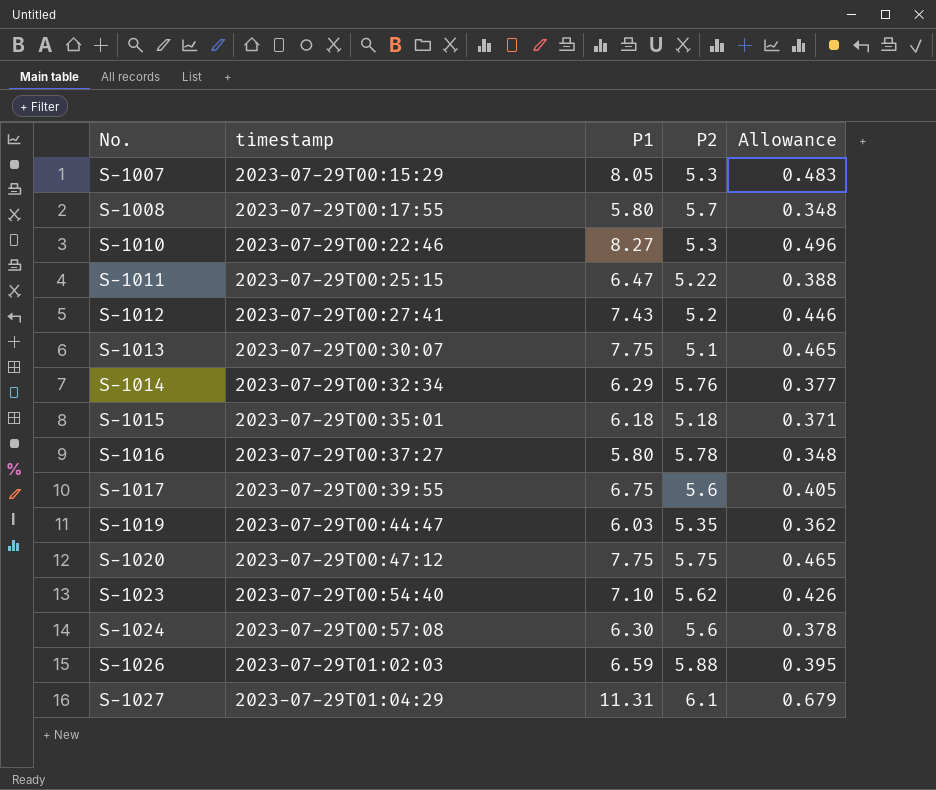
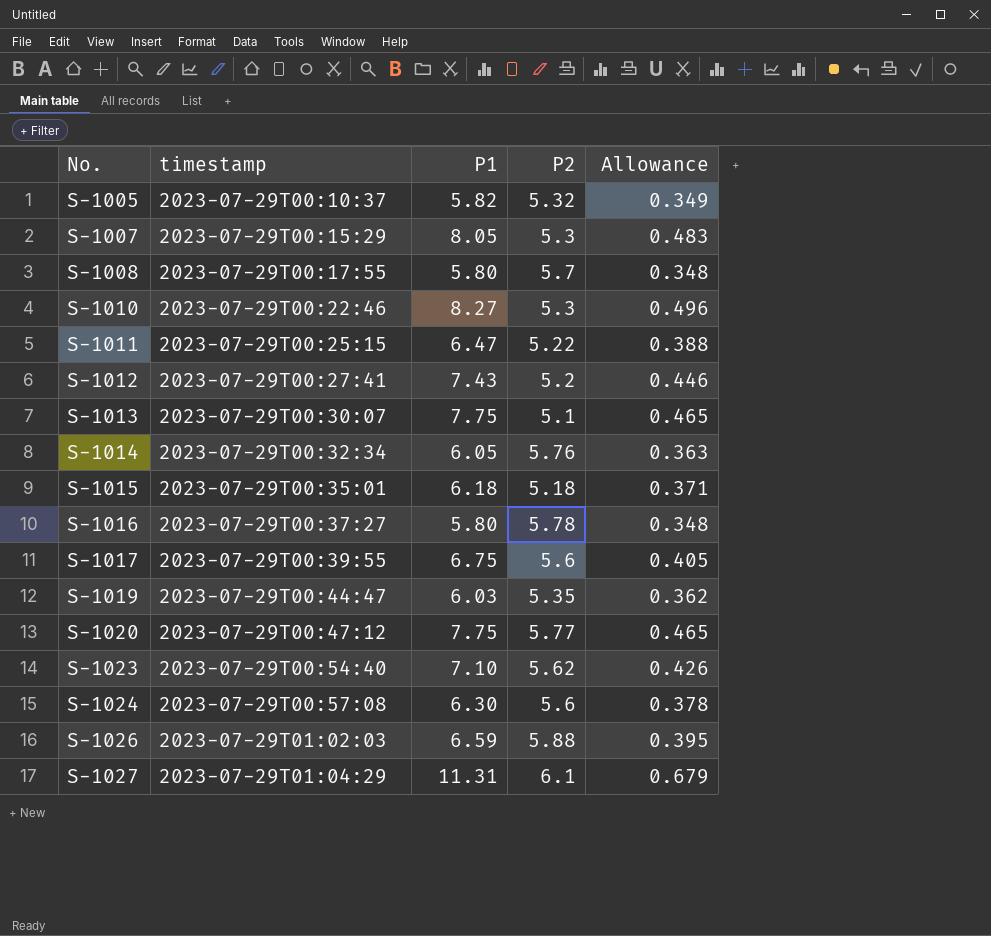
row S-1005: none -> 2023-07-29T00:10:37 | 5.82 | 5.32 | 0.349
S-1014 | P1: 6.29 -> 6.05
S-1014 | Allowance: 0.377 -> 0.363
S-1020 | P2: 5.75 -> 5.77

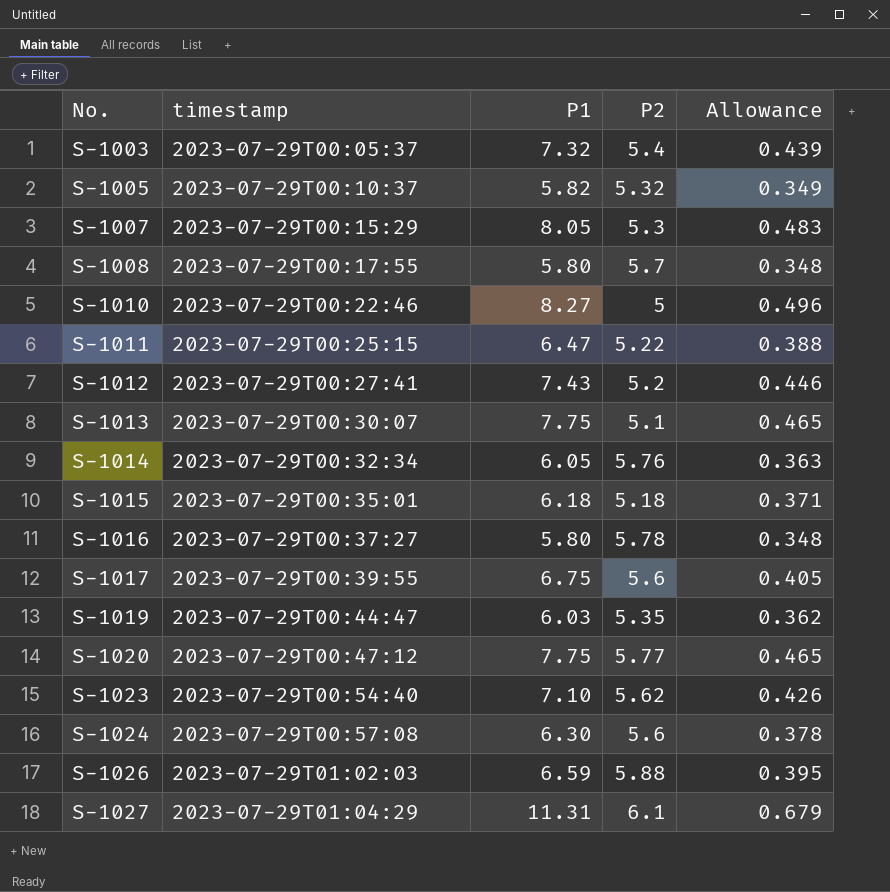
row S-1003: none -> 2023-07-29T00:05:37 | 7.32 | 5.4 | 0.439
S-1010 | P2: 5.3 -> 5

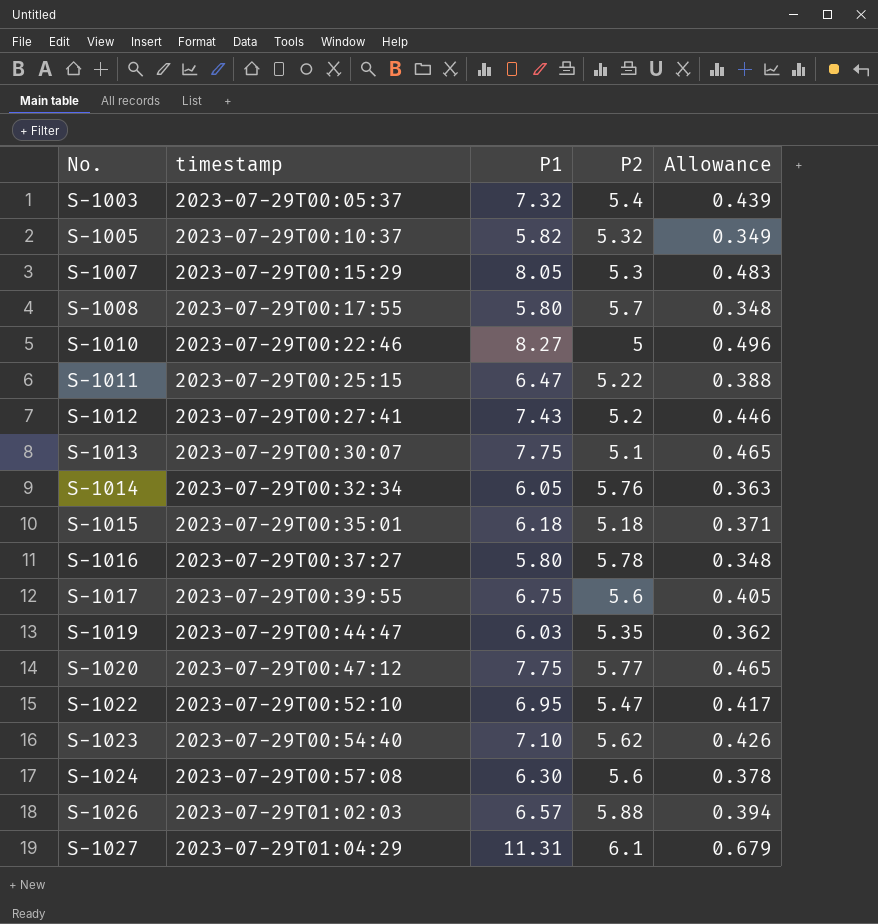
row S-1022: none -> 2023-07-29T00:52:10 | 6.95 | 5.47 | 0.417
S-1026 | P1: 6.59 -> 6.57
S-1026 | Allowance: 0.395 -> 0.394

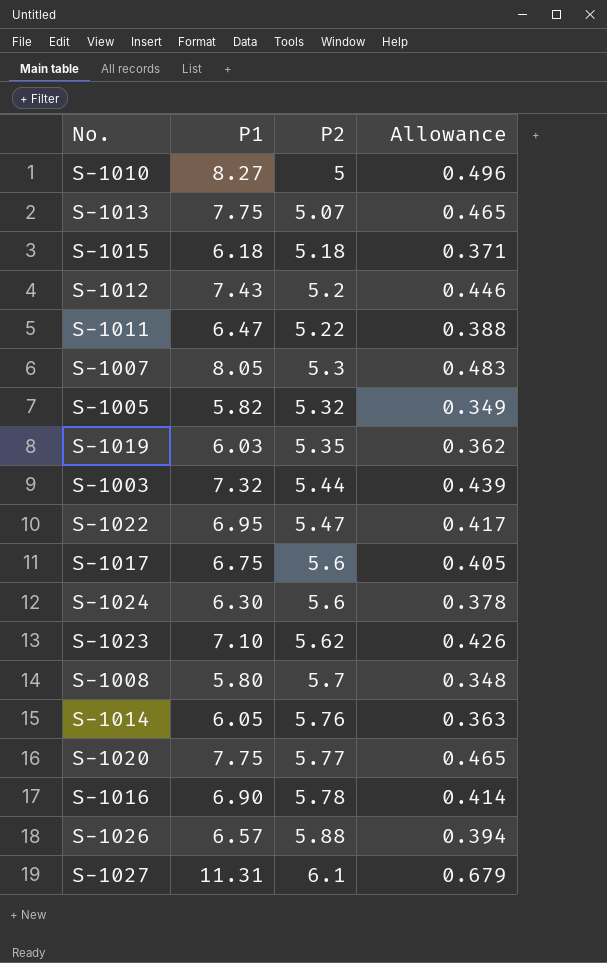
row order: No. ascending -> P2 ascending
column timestamp | position: 2 -> none
S-1013 | P2: 5.1 -> 5.07
S-1003 | P2: 5.4 -> 5.44
S-1016 | P1: 5.80 -> 6.90
S-1016 | Allowance: 0.348 -> 0.414

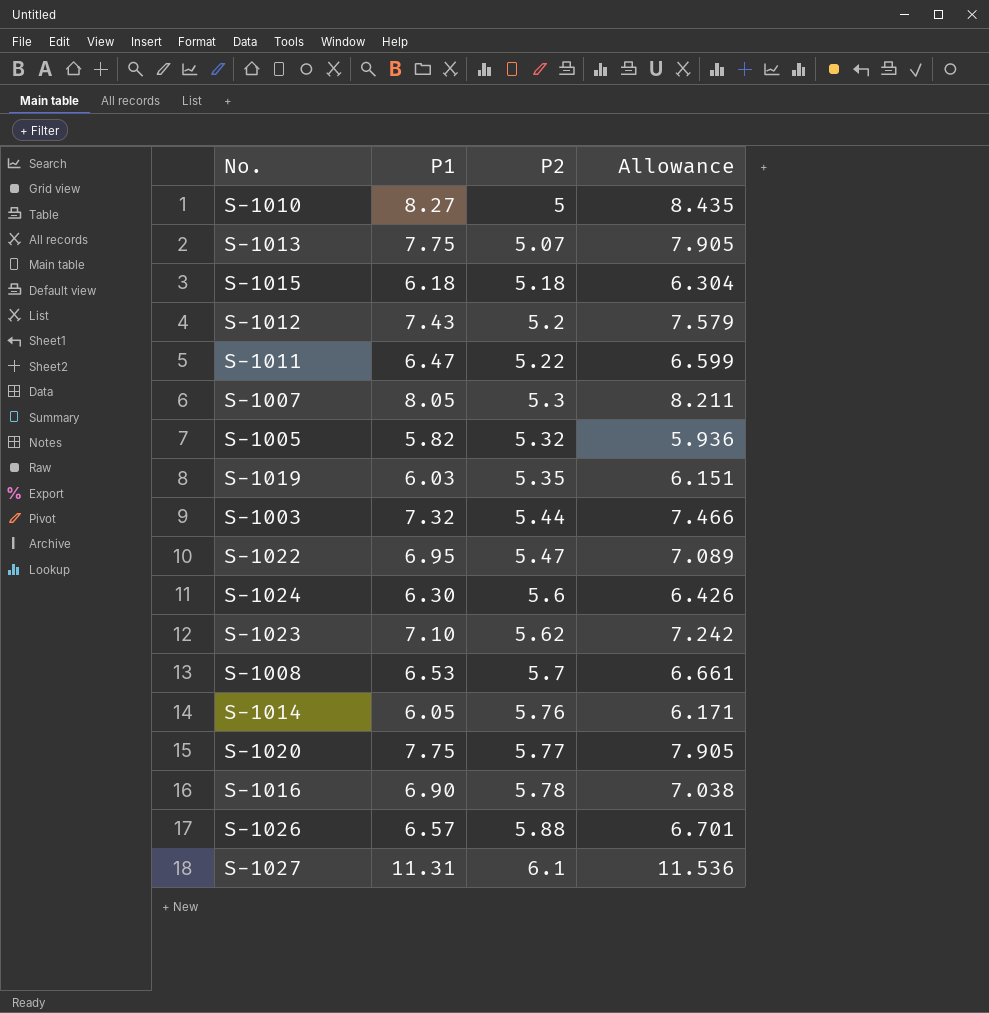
column Allowance | formula: [P1] * 0.06 -> [P1] * 1.02
row S-1017: 6.75 | 5.6 | 0.405 -> none
S-1008 | P1: 5.80 -> 6.53

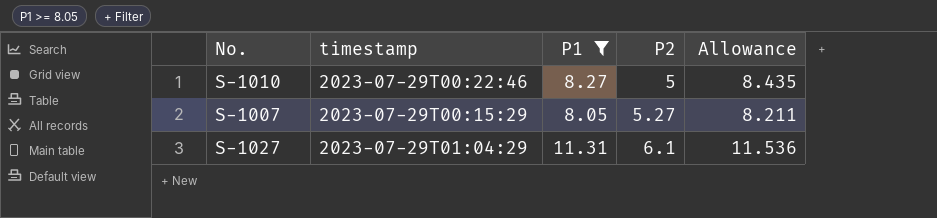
filter: none -> P1 >= 8.05
column timestamp | position: none -> 2
S-1007 | P2: 5.3 -> 5.27

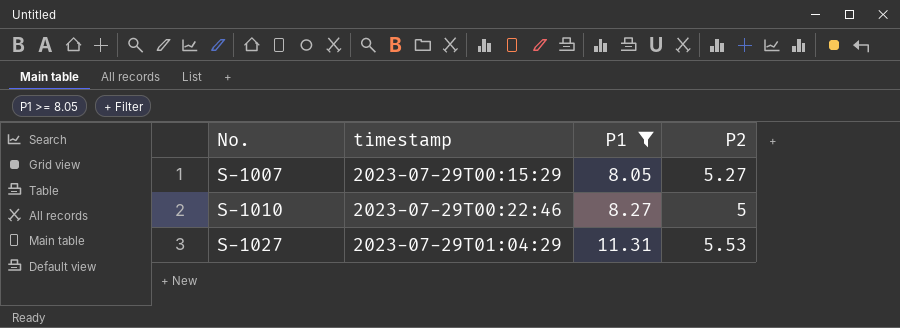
row order: P2 ascending -> No. ascending
column Allowance | formula: [P1] * 1.02 -> none
S-1027 | P2: 6.1 -> 5.53

